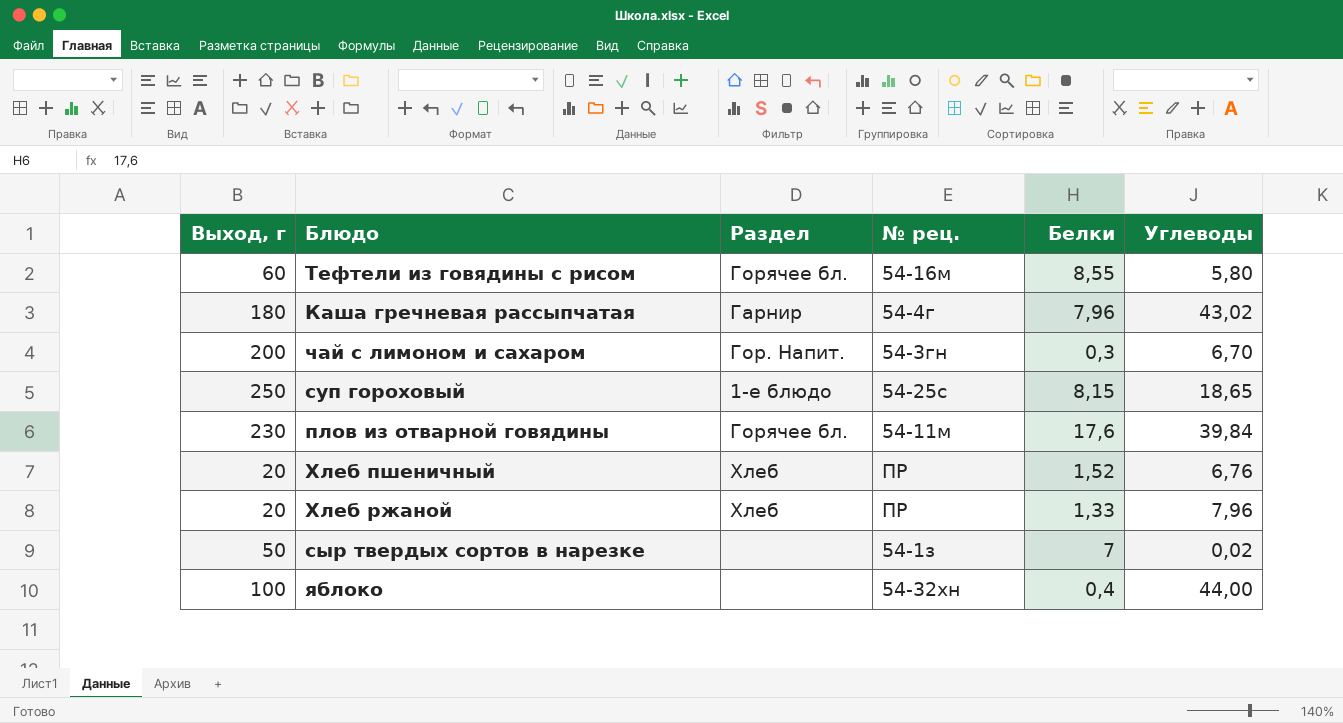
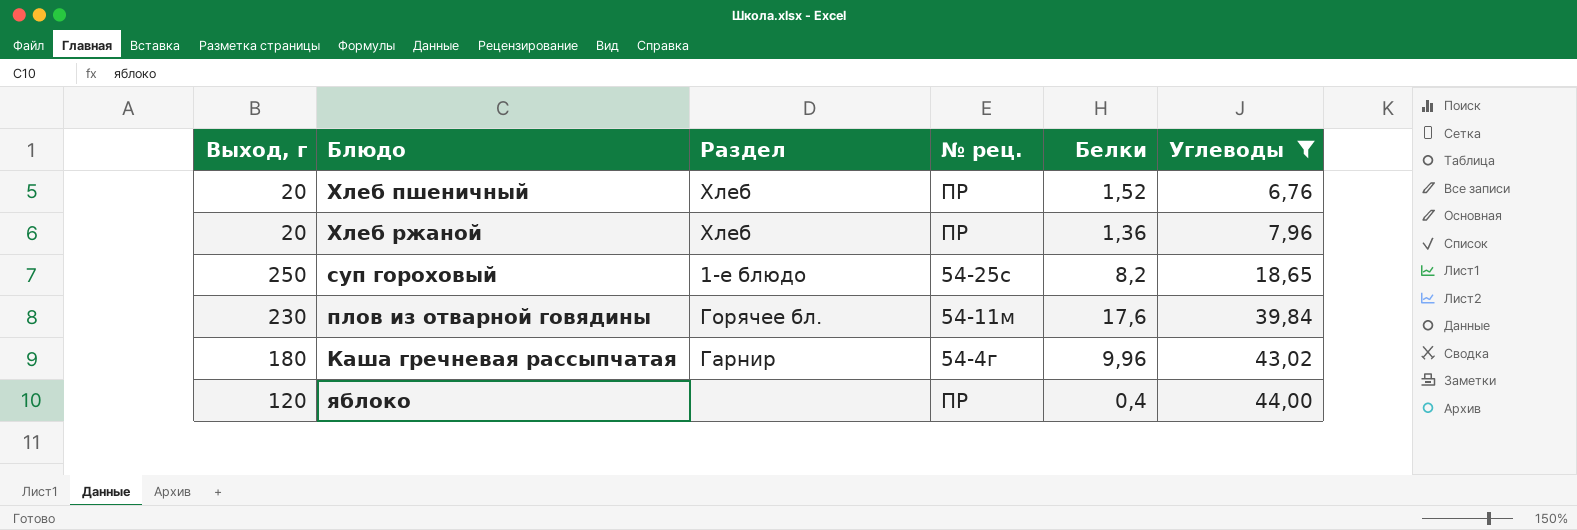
filter: none -> Углеводы >= 6,76
row order: none -> Углеводы ascending
Хлеб ржаной | Белки: 1,33 -> 1,36
суп гороховый | Белки: 8,15 -> 8,2
Каша гречневая рассыпчатая | Белки: 7,96 -> 9,96
яблоко | Выход, г: 100 -> 120
яблоко | № рец.: 54-32хн -> ПР

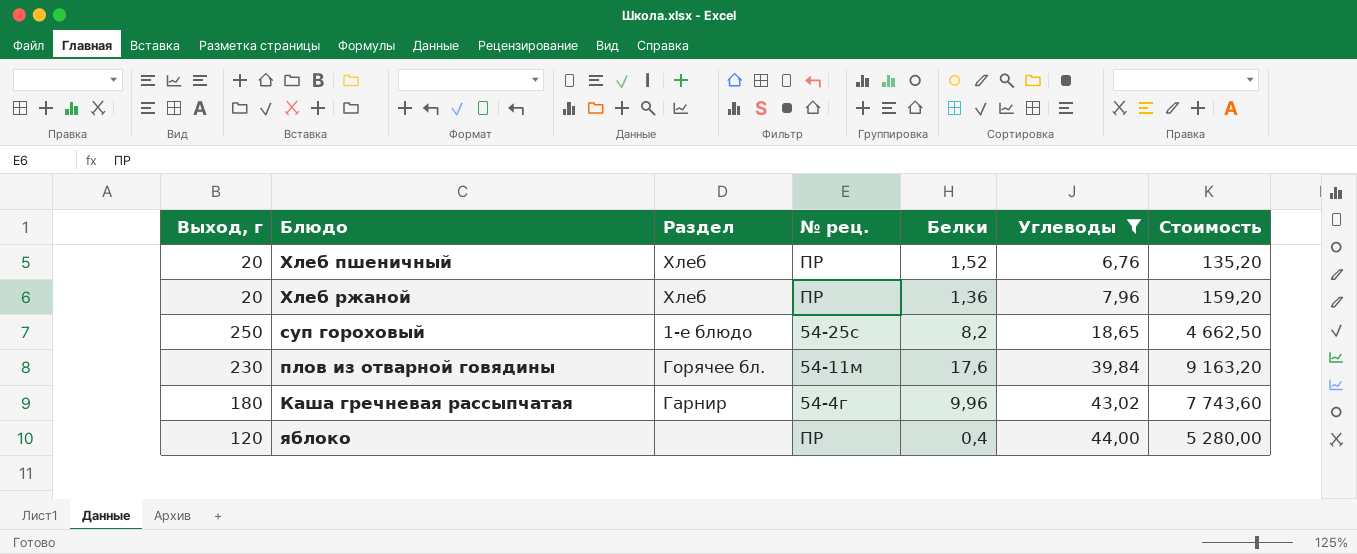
column Стоимость | formula: none -> [Выход, г] * [Углеводы]

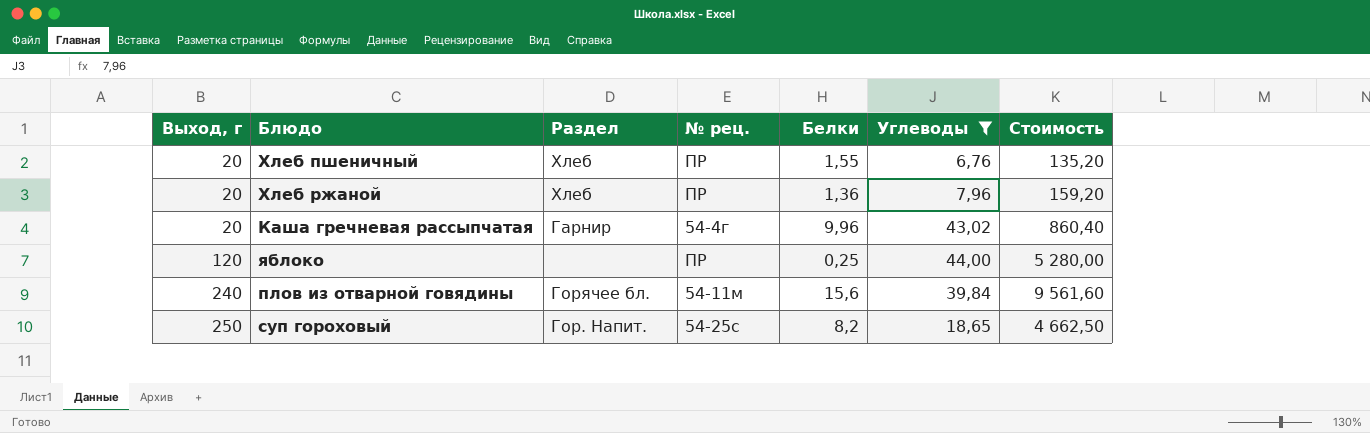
row order: Углеводы ascending -> Выход, г ascending
Хлеб пшеничный | Белки: 1,52 -> 1,55
Каша гречневая рассыпчатая | Выход, г: 180 -> 20
Каша гречневая рассыпчатая | Стоимость: 7 743,60 -> 860,40
яблоко | Белки: 0,4 -> 0,25
плов из отварной говядины | Выход, г: 230 -> 240
плов из отварной говядины | Белки: 17,6 -> 15,6
плов из отварной говядины | Стоимость: 9 163,20 -> 9 561,60
суп гороховый | Раздел: 1-е блюдо -> Гор. Напит.

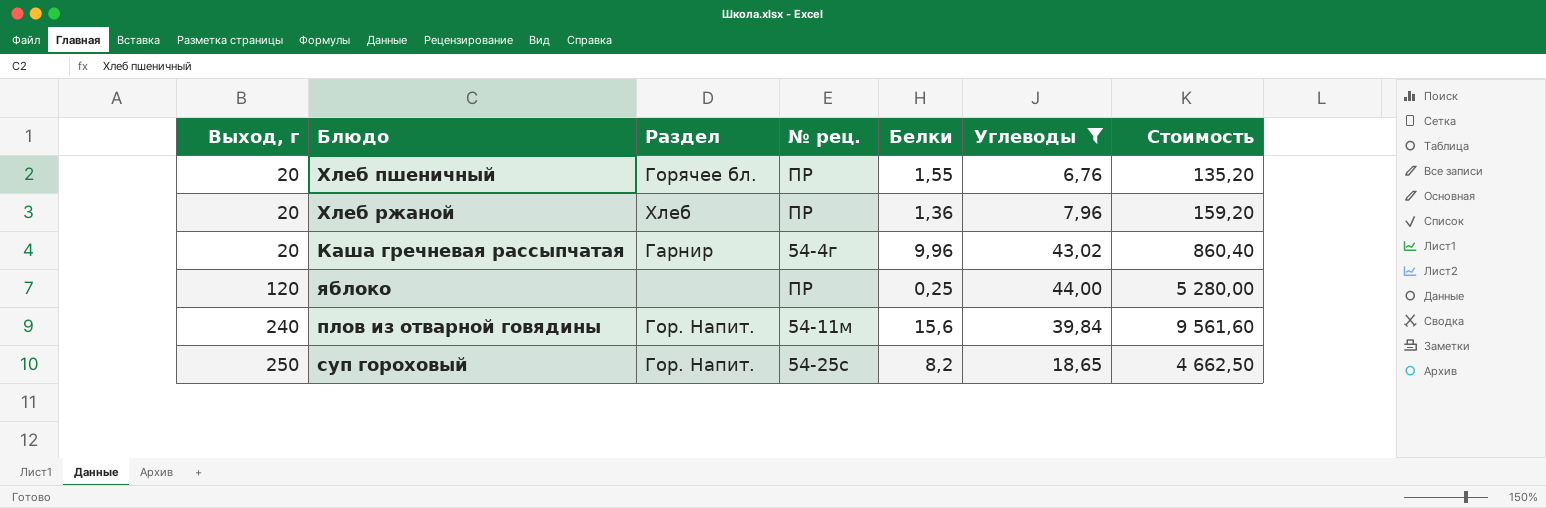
Хлеб пшеничный | Раздел: Хлеб -> Горячее бл.
плов из отварной говядины | Раздел: Горячее бл. -> Гор. Напит.

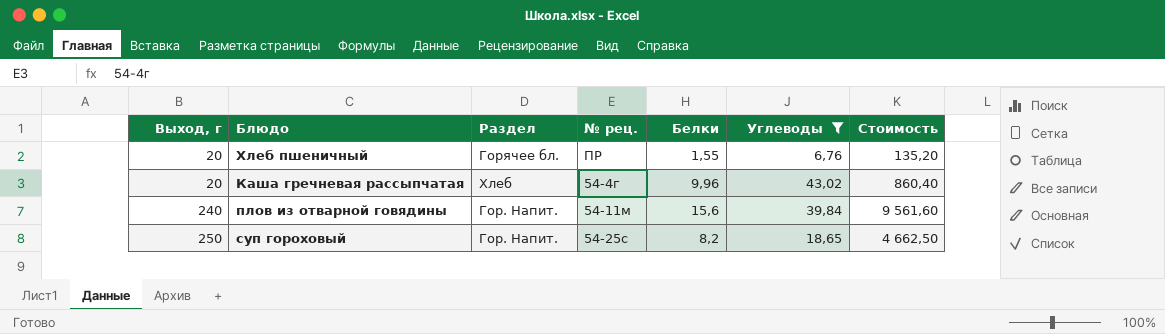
row Хлеб ржаной: 20 | Хлеб | ПР | 1,36 | 7,96 | 159,20 -> none
row яблоко: 120 | none | ПР | 0,25 | 44,00 | 5 280,00 -> none
Каша гречневая рассыпчатая | Раздел: Гарнир -> Хлеб

